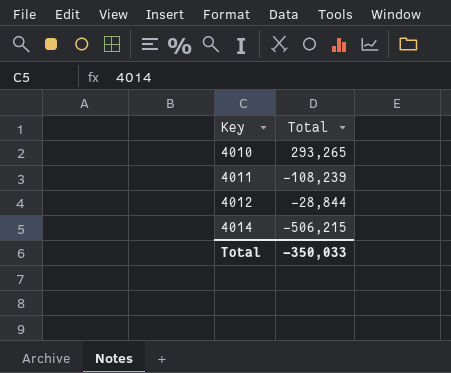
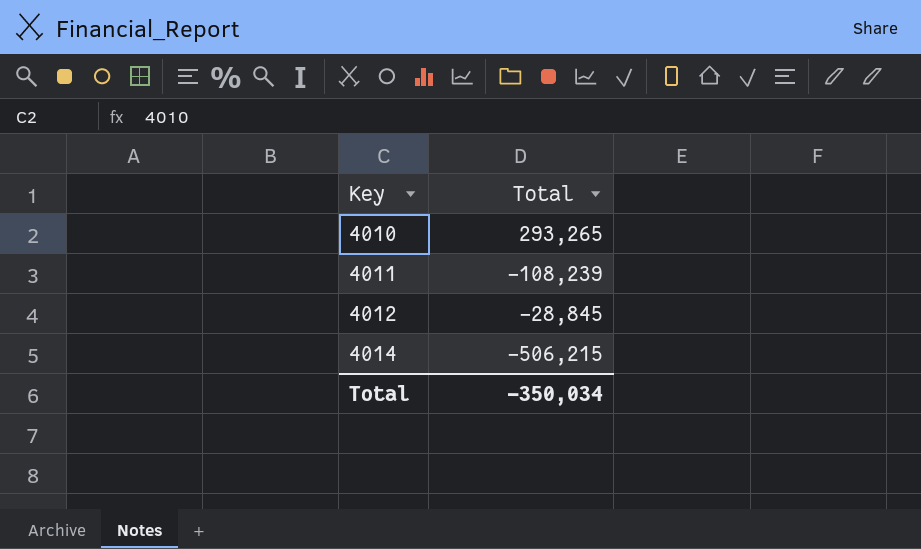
4012 | Total: -28,844 -> -28,845
Total | Total: -350,033 -> -350,034

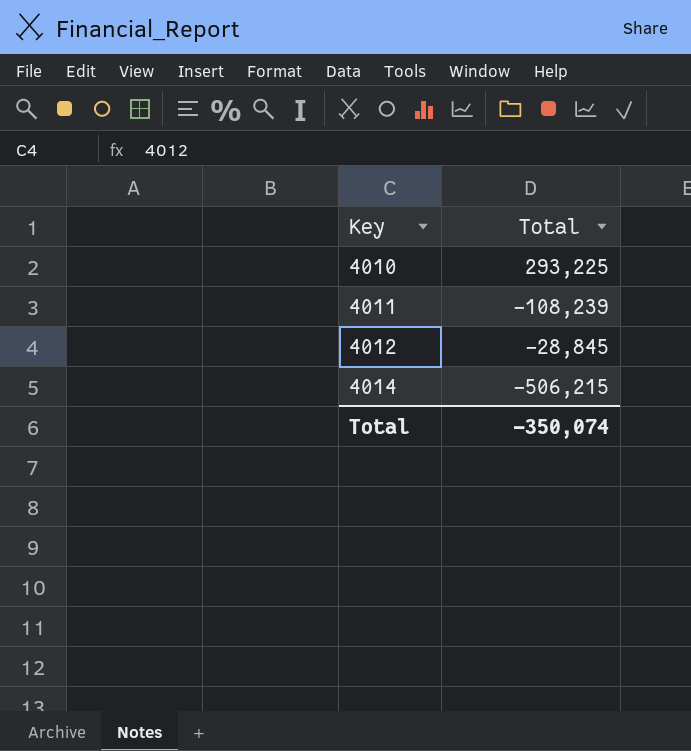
4010 | Total: 293,265 -> 293,225
Total | Total: -350,034 -> -350,074

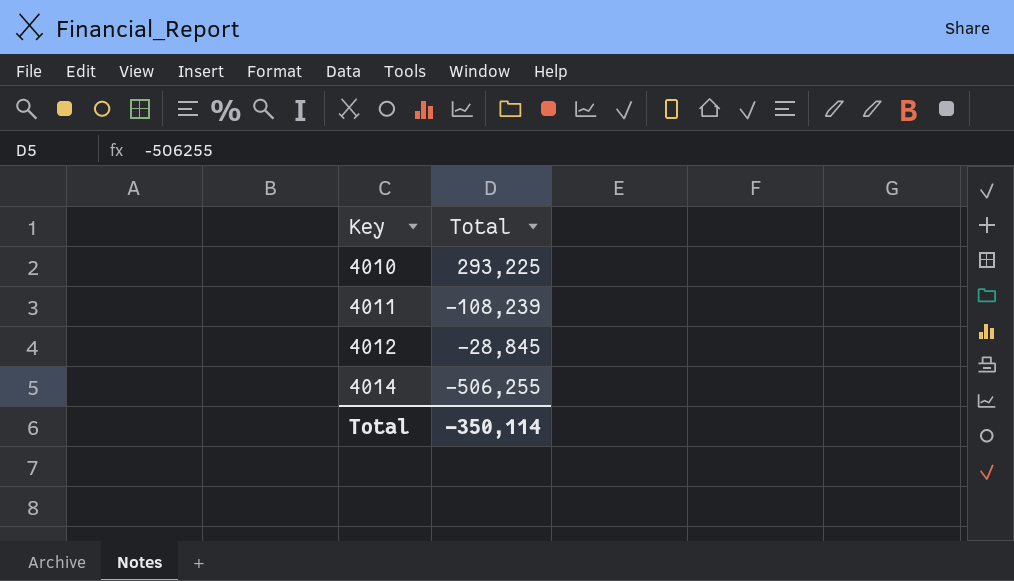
4014 | Total: -506,215 -> -506,255
Total | Total: -350,074 -> -350,114

